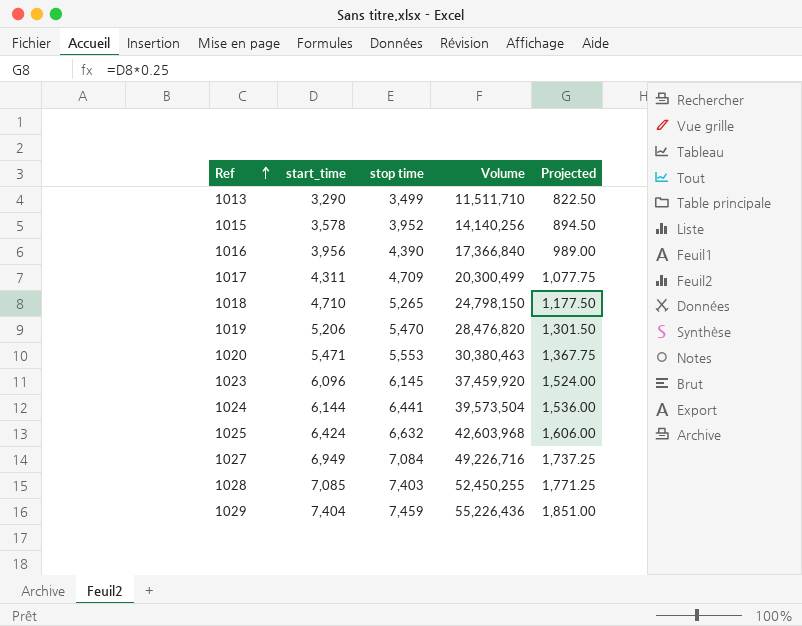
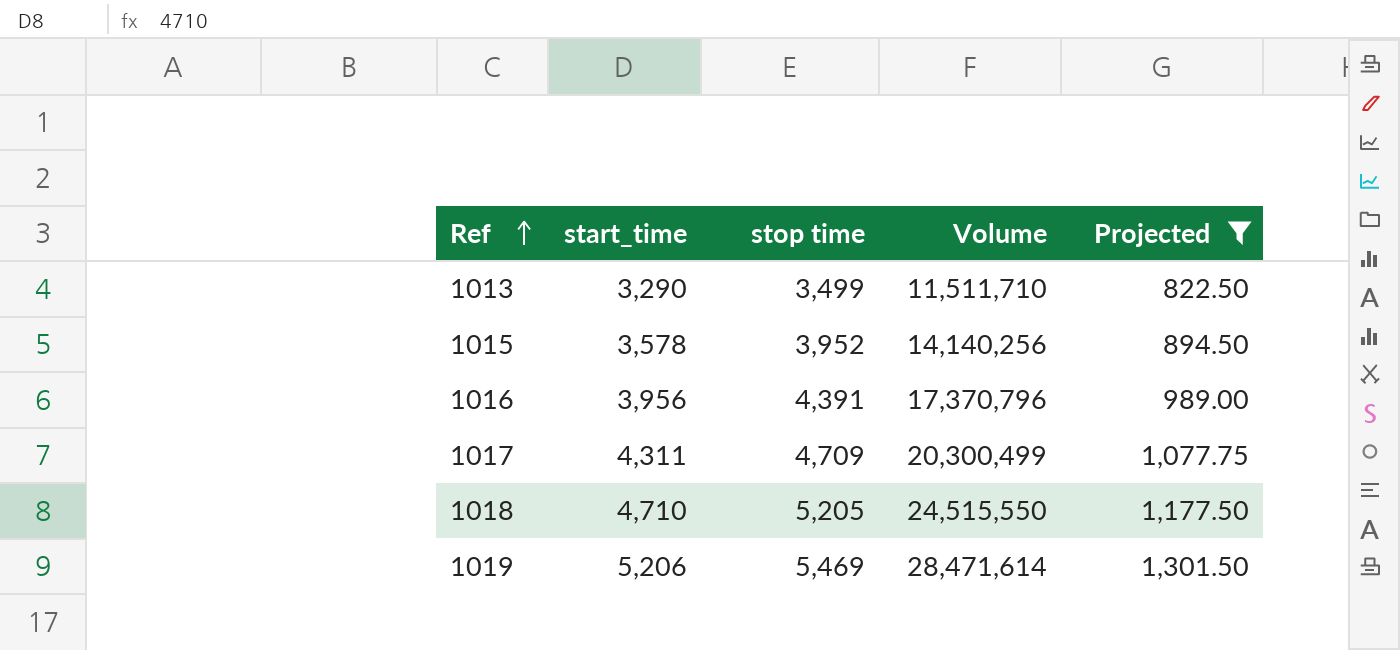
filter: none -> Projected <= 1,301.50
1016 | stop time: 4,390 -> 4,391
1016 | Volume: 17,366,840 -> 17,370,796
1018 | stop time: 5,265 -> 5,205
1018 | Volume: 24,798,150 -> 24,515,550
1019 | stop time: 5,470 -> 5,469
1019 | Volume: 28,476,820 -> 28,471,614

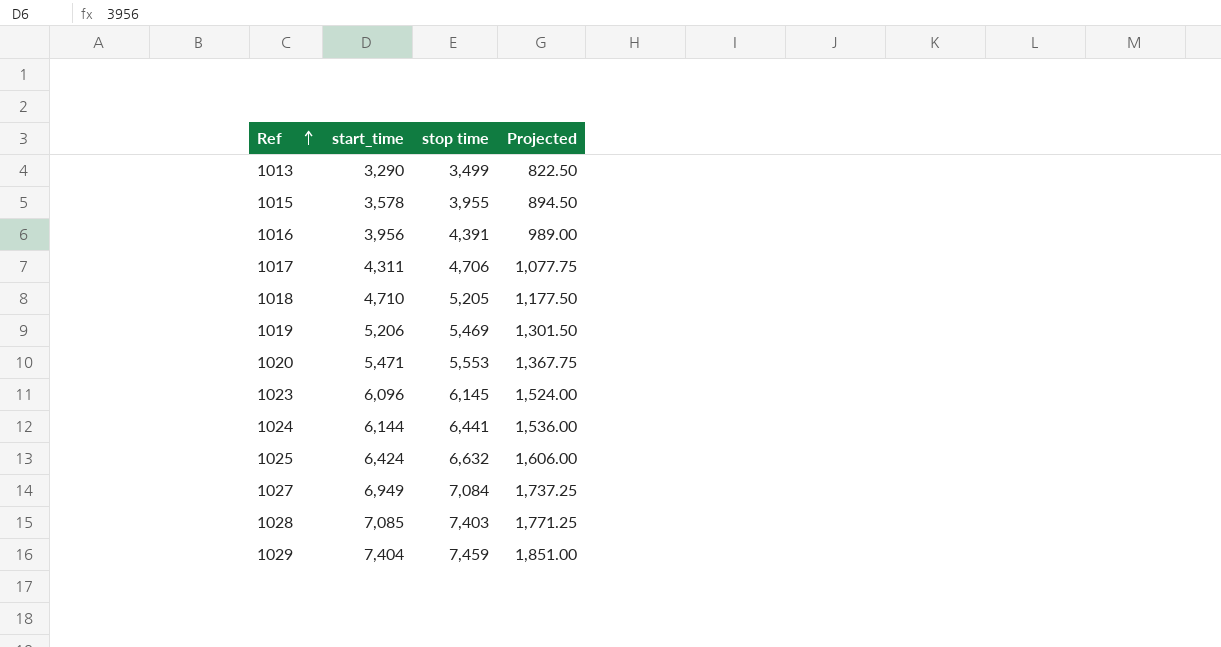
filter: Projected <= 1,301.50 -> none
column Volume | formula: [start_time] * [stop time] -> none
1015 | stop time: 3,952 -> 3,955
1017 | stop time: 4,709 -> 4,706

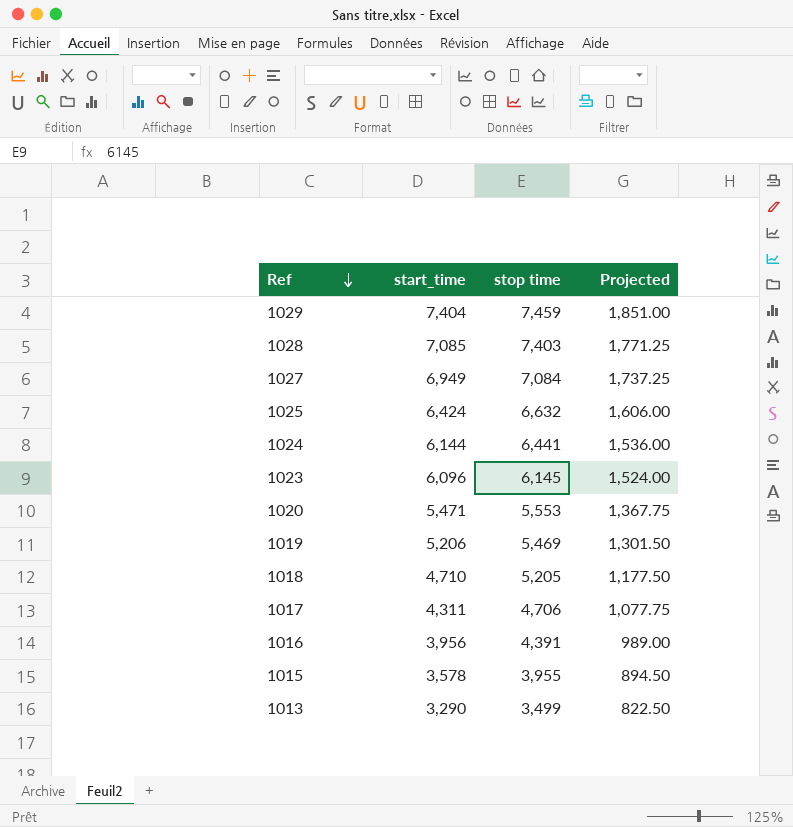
row order: Ref ascending -> Ref descending

